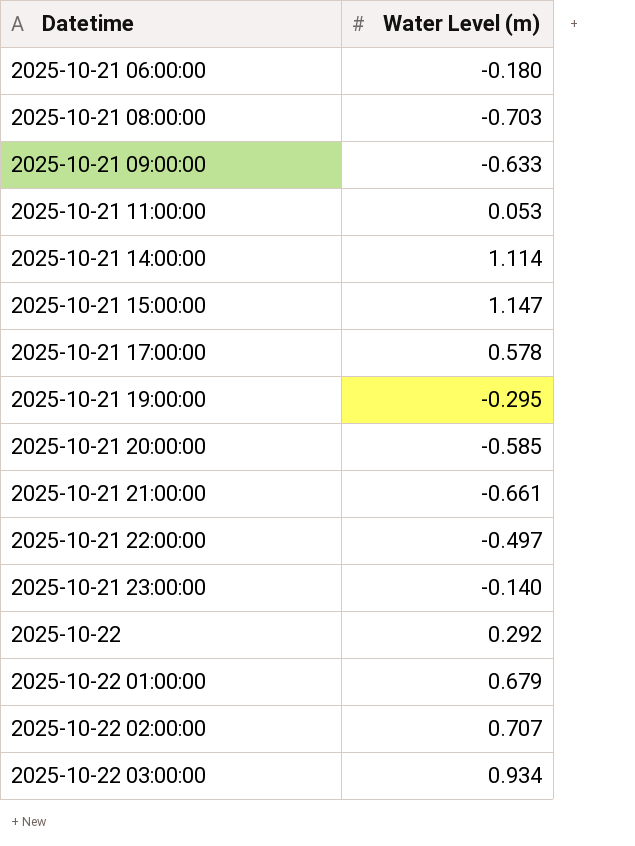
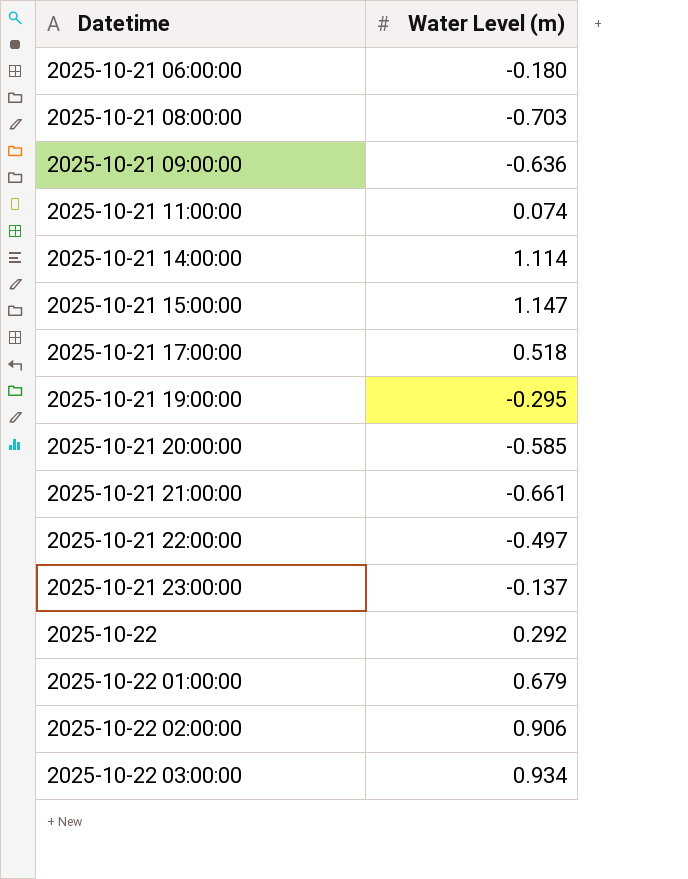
2025-10-21 09:00:00 | Water Level (m): -0.633 -> -0.636
2025-10-21 11:00:00 | Water Level (m): 0.053 -> 0.074
2025-10-21 17:00:00 | Water Level (m): 0.578 -> 0.518
2025-10-21 23:00:00 | Water Level (m): -0.140 -> -0.137
2025-10-22 02:00:00 | Water Level (m): 0.707 -> 0.906

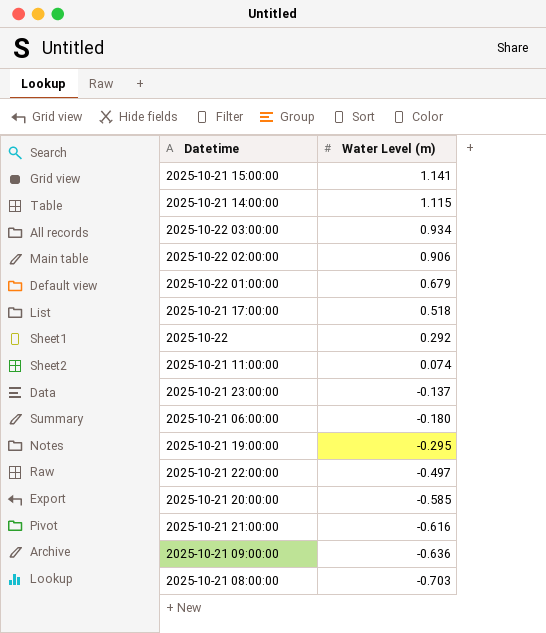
row order: Datetime ascending -> Water Level (m) descending
2025-10-21 15:00:00 | Water Level (m): 1.147 -> 1.141
2025-10-21 14:00:00 | Water Level (m): 1.114 -> 1.115
2025-10-21 21:00:00 | Water Level (m): -0.661 -> -0.616

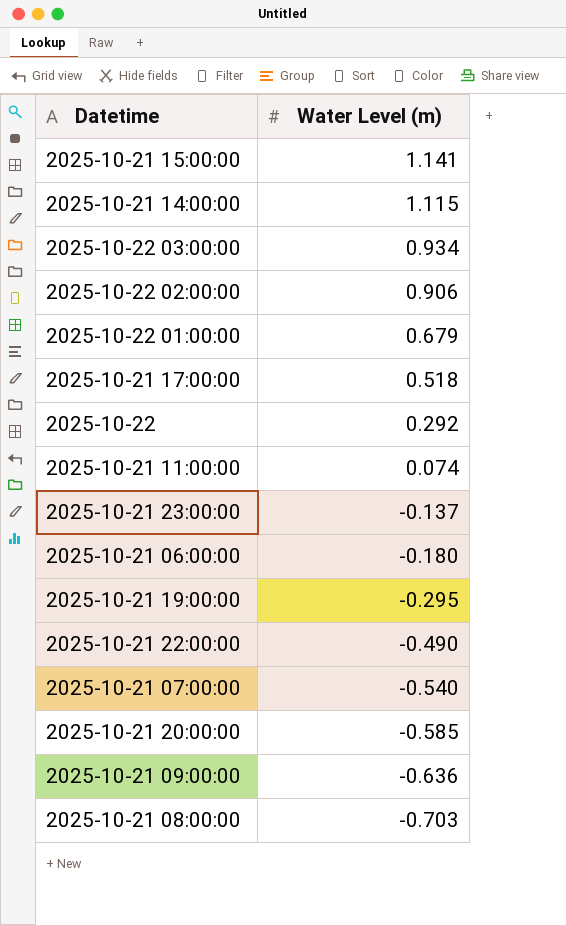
row 2025-10-21 21:00:00: -0.616 -> none
2025-10-21 22:00:00 | Water Level (m): -0.497 -> -0.490
row 2025-10-21 07:00:00: none -> -0.540

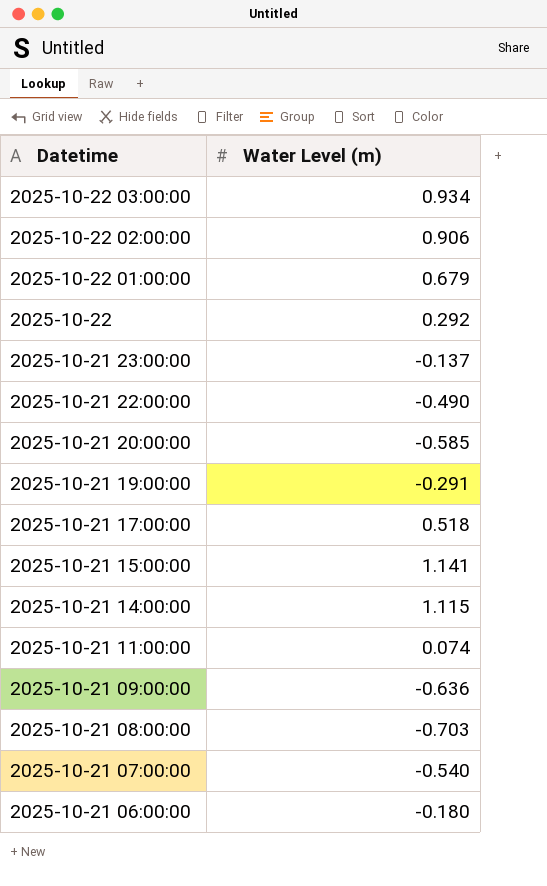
row order: Water Level (m) descending -> Datetime descending
2025-10-21 19:00:00 | Water Level (m): -0.295 -> -0.291

